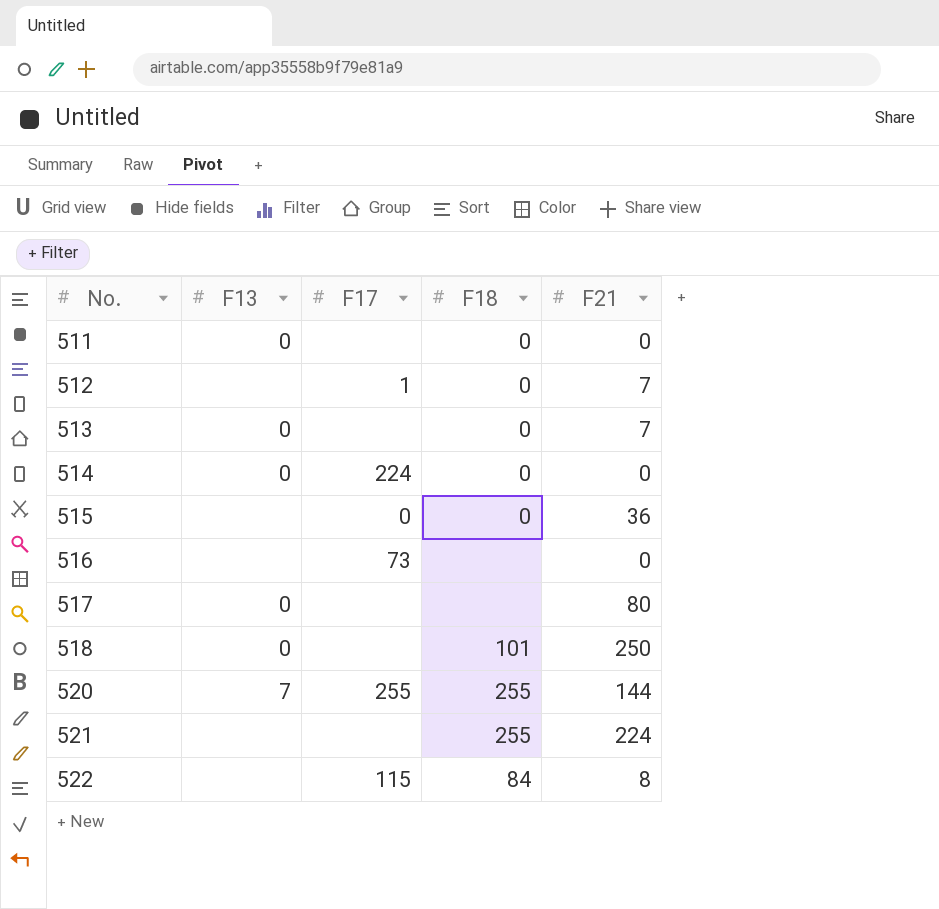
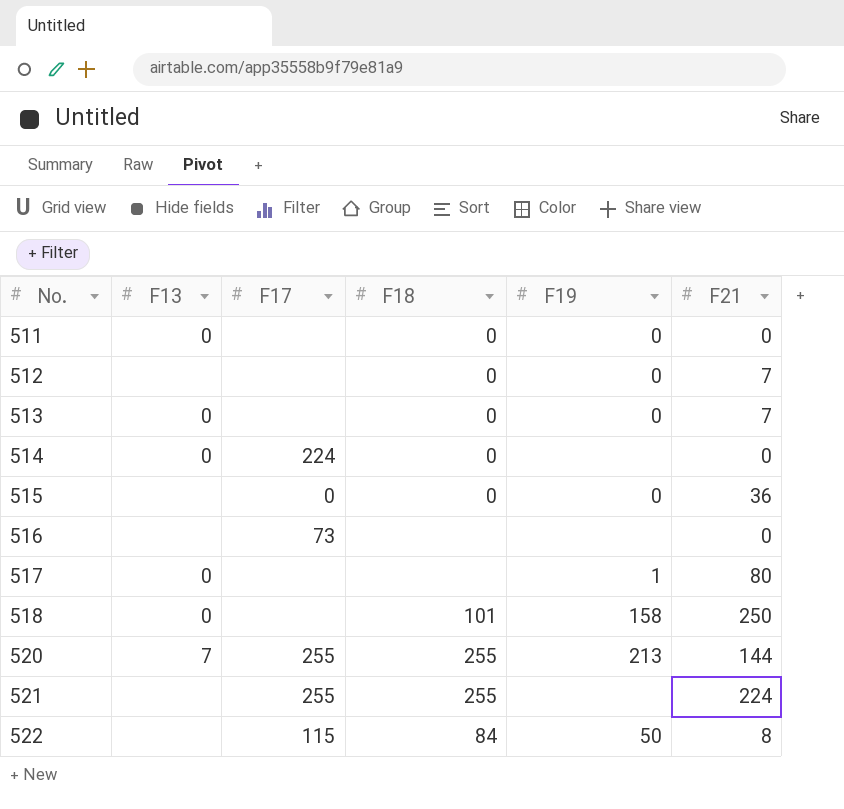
column F19 | position: none -> 5
512 | F17: 1 -> none
521 | F17: none -> 255

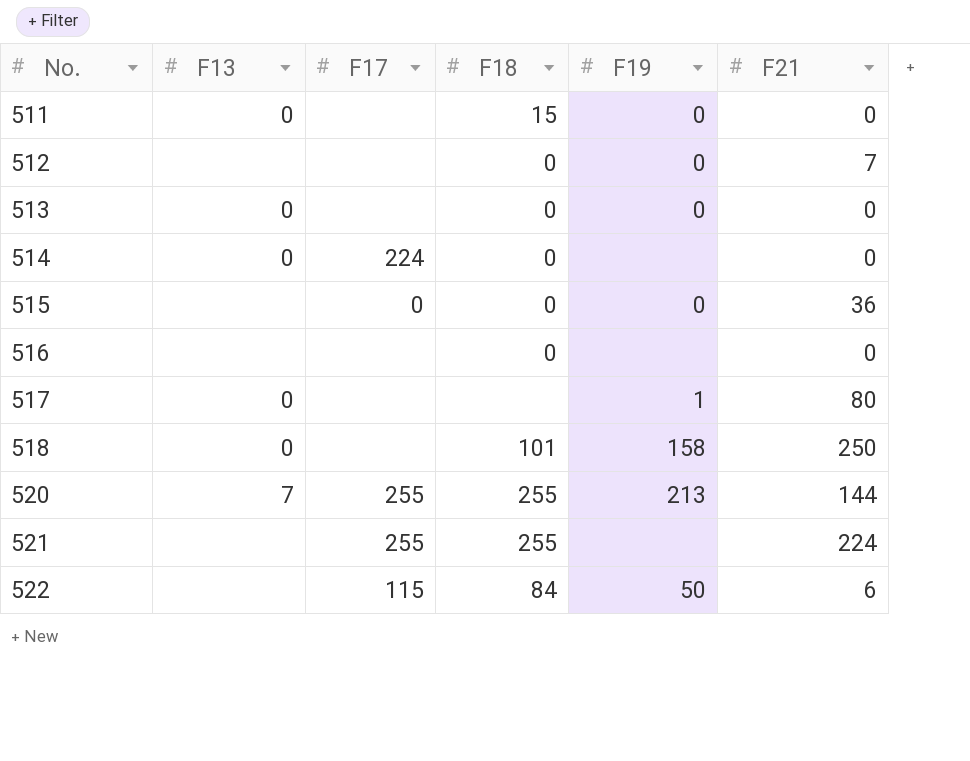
511 | F18: 0 -> 15
513 | F21: 7 -> 0
516 | F17: 73 -> none
516 | F18: none -> 0
522 | F21: 8 -> 6

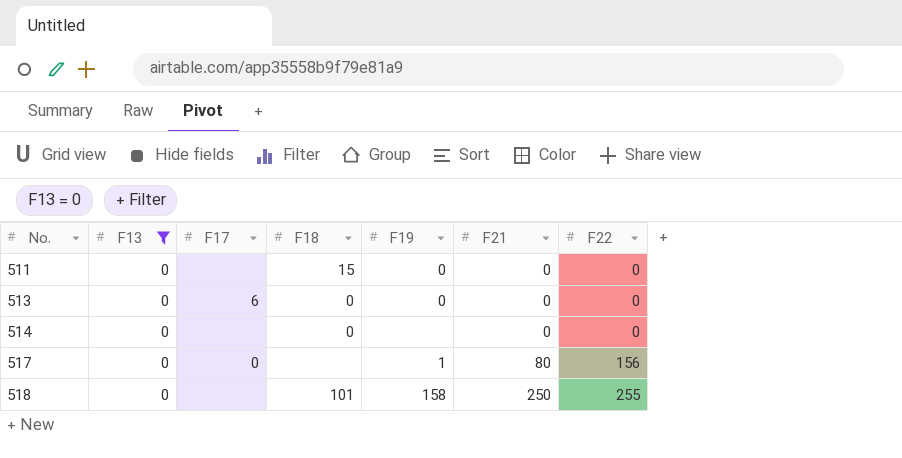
filter: none -> F13 = 0
column F22 | position: none -> 7
513 | F17: none -> 6
514 | F17: 224 -> none
517 | F17: none -> 0

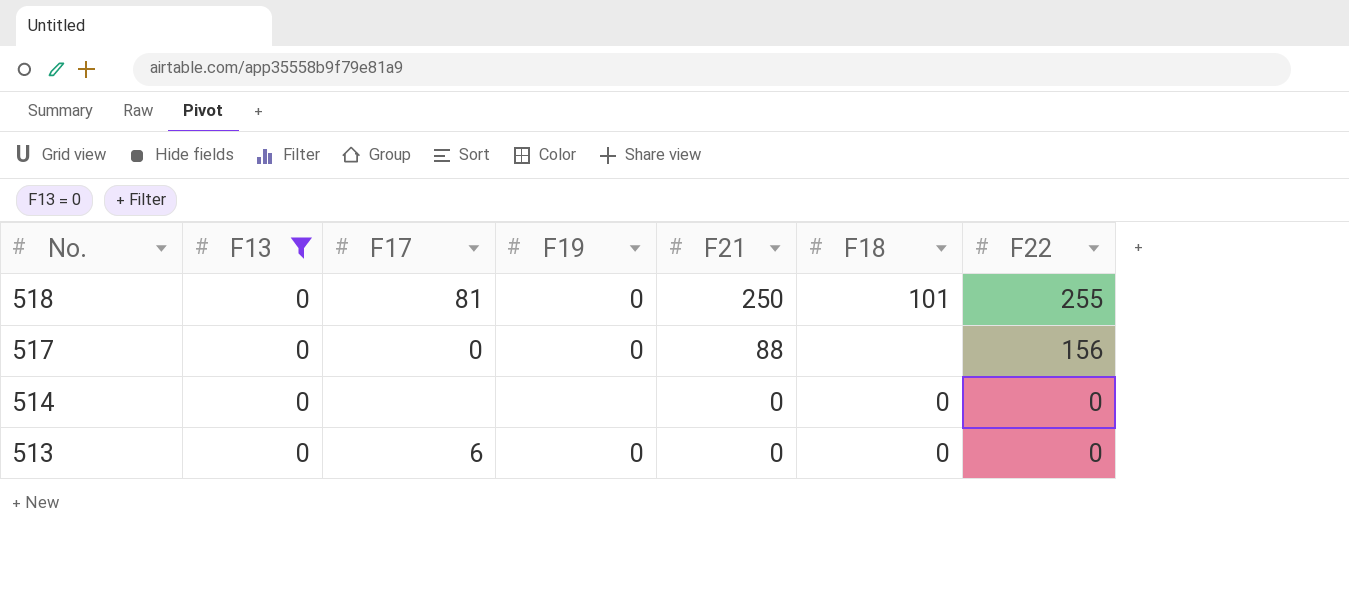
row order: No. ascending -> No. descending
column F18 | position: 4 -> 6
row 511: 0 | none | 15 | 0 | 0 | 0 -> none
518 | F17: none -> 81
518 | F19: 158 -> 0
517 | F19: 1 -> 0
517 | F21: 80 -> 88

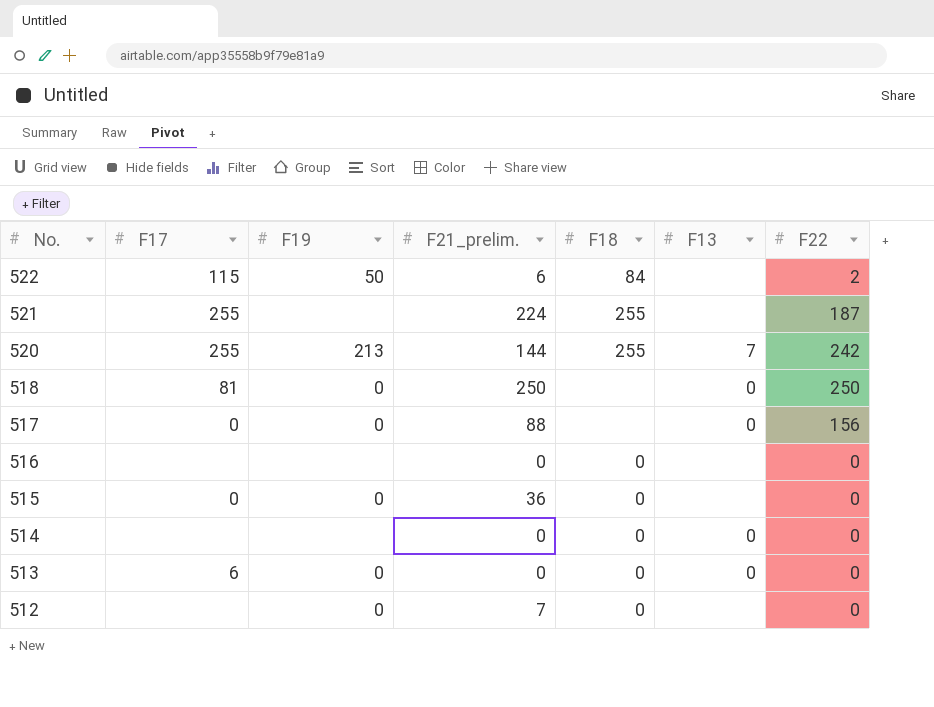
filter: F13 = 0 -> none
column name: F21 -> F21_prelim.
column F13 | position: 2 -> 6
518 | F18: 101 -> none
518 | F22: 255 -> 250

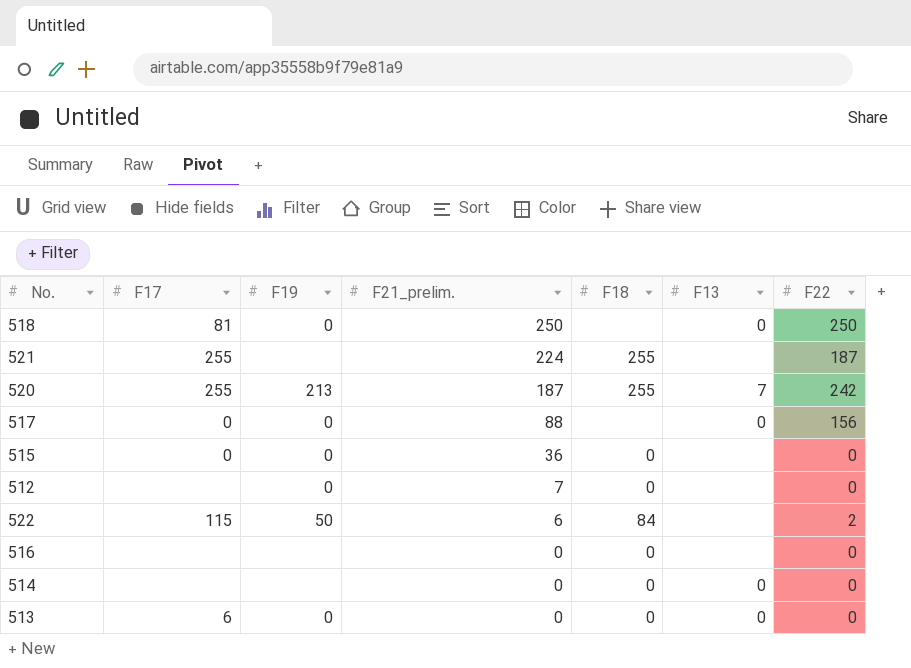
row order: No. descending -> F21_prelim. descending
520 | F21_prelim.: 144 -> 187

